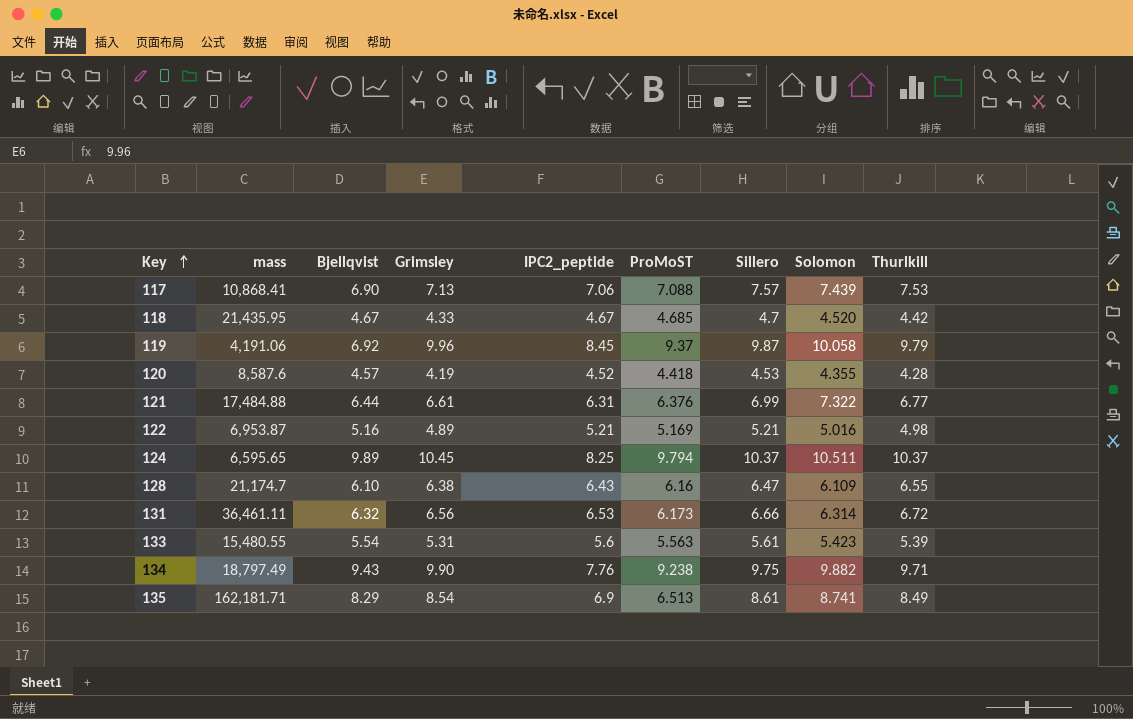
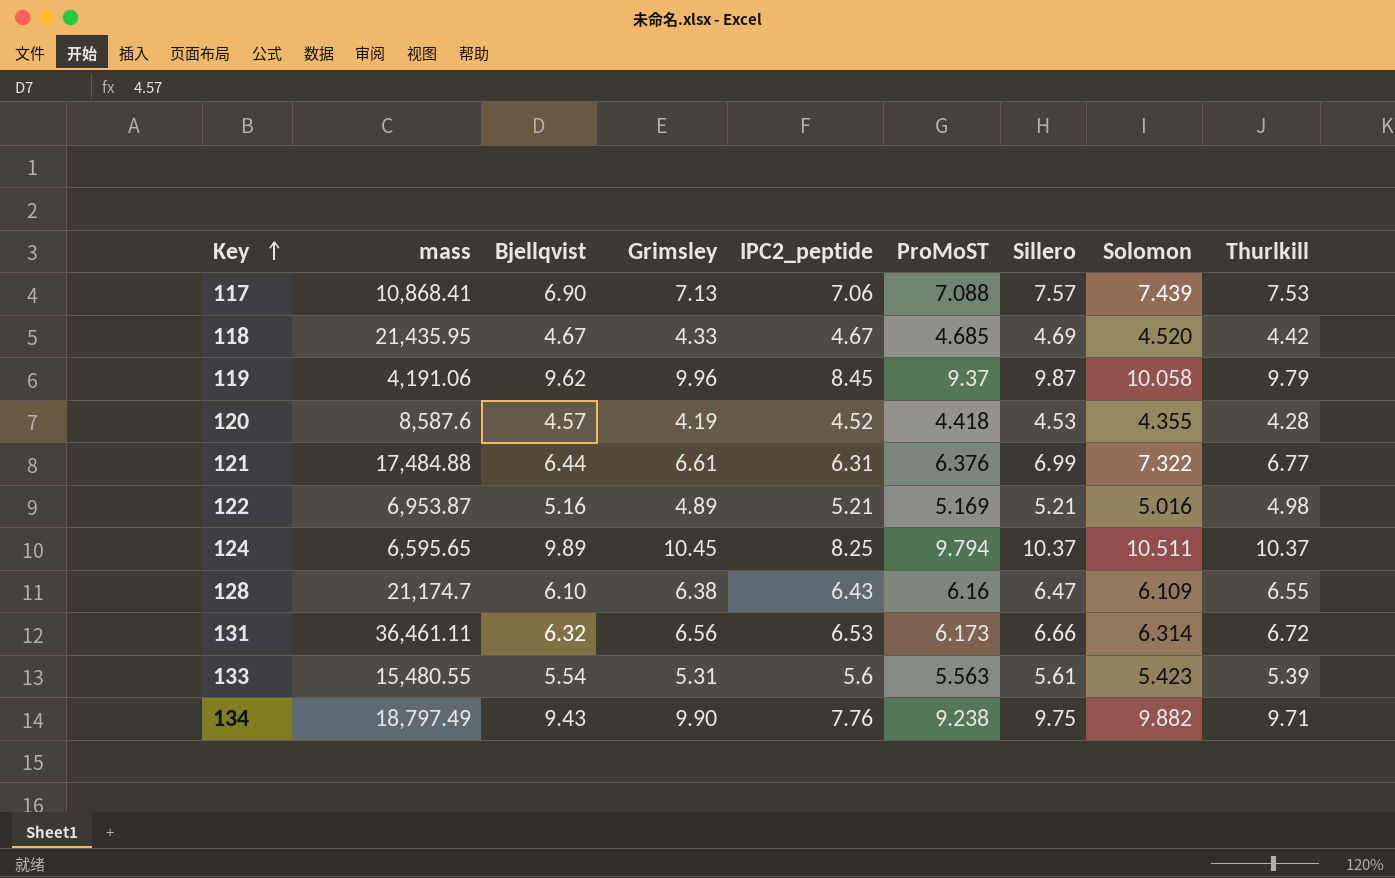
row 135: 162,181.71 | 8.29 | 8.54 | 6.9 | 6.513 | 8.61 | 8.741 | 8.49 -> none
118 | Sillero: 4.7 -> 4.69
119 | Bjellqvist: 6.92 -> 9.62

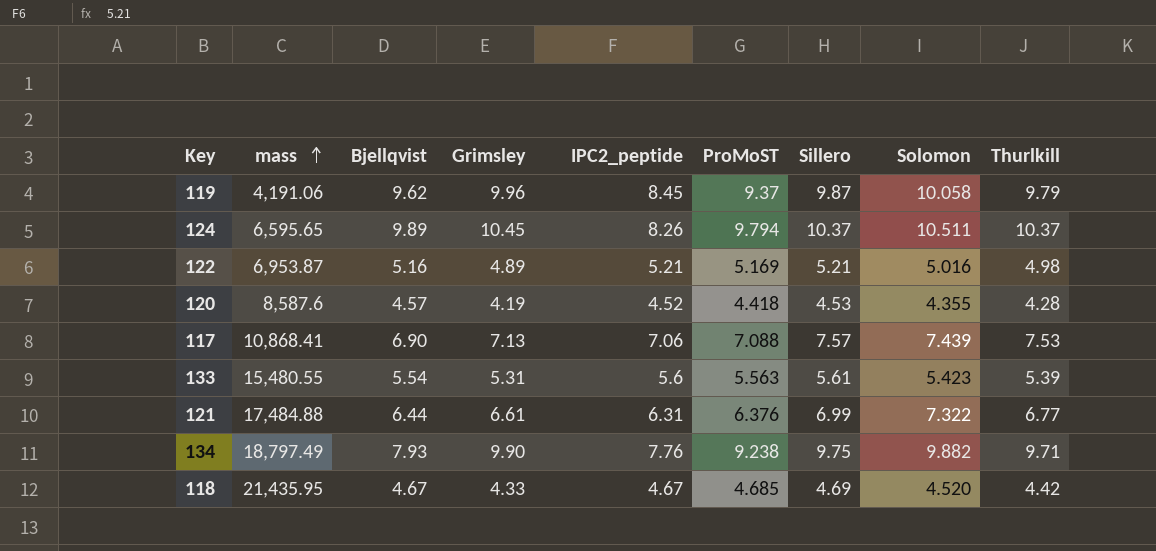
row order: Key ascending -> mass ascending
row 128: 21,174.7 | 6.10 | 6.38 | 6.43 | 6.16 | 6.47 | 6.109 | 6.55 -> none
row 131: 36,461.11 | 6.32 | 6.56 | 6.53 | 6.173 | 6.66 | 6.314 | 6.72 -> none
124 | IPC2_peptide: 8.25 -> 8.26
134 | Bjellqvist: 9.43 -> 7.93

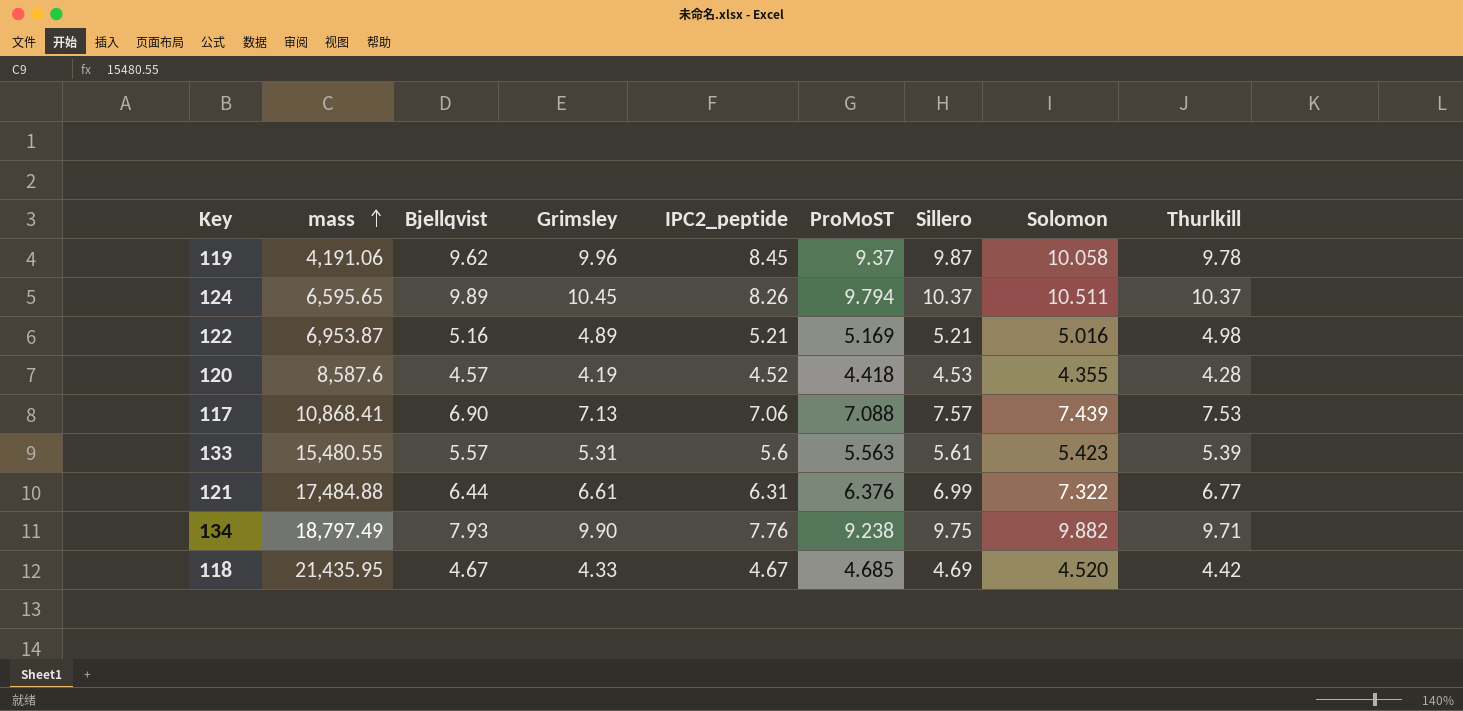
119 | Thurlkill: 9.79 -> 9.78
133 | Bjellqvist: 5.54 -> 5.57

